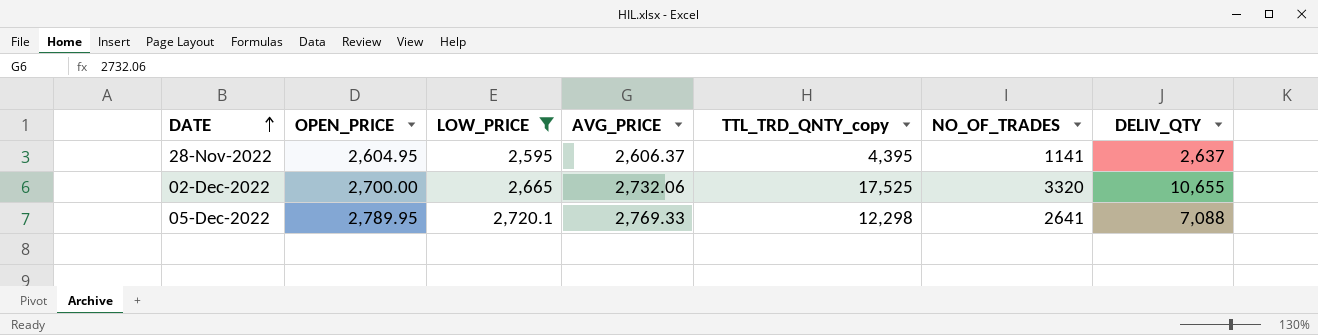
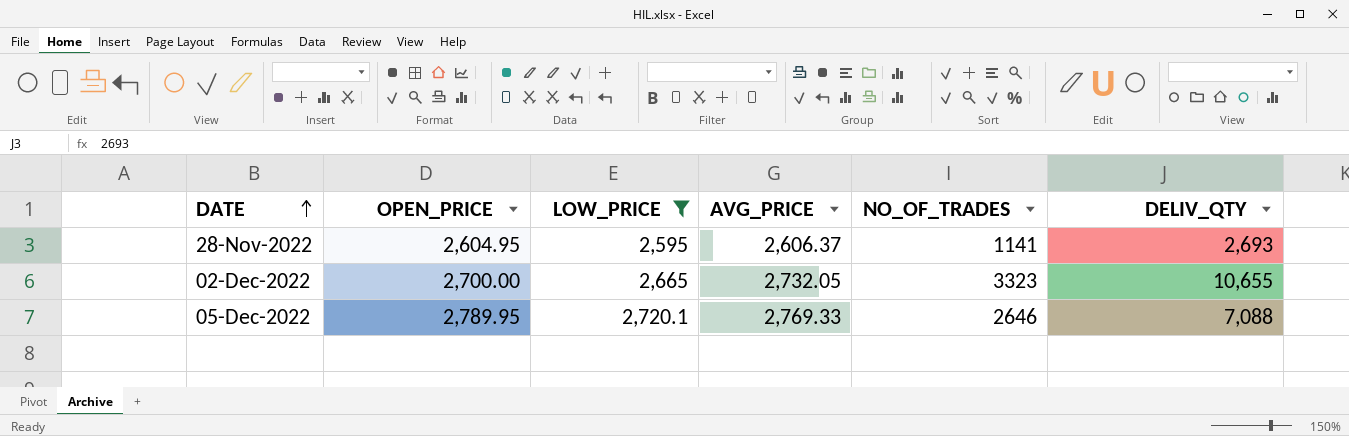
column TTL_TRD_QNTY_copy | position: 5 -> none
28-Nov-2022 | DELIV_QTY: 2,637 -> 2,693
02-Dec-2022 | AVG_PRICE: 2,732.06 -> 2,732.05
02-Dec-2022 | NO_OF_TRADES: 3320 -> 3323
05-Dec-2022 | NO_OF_TRADES: 2641 -> 2646

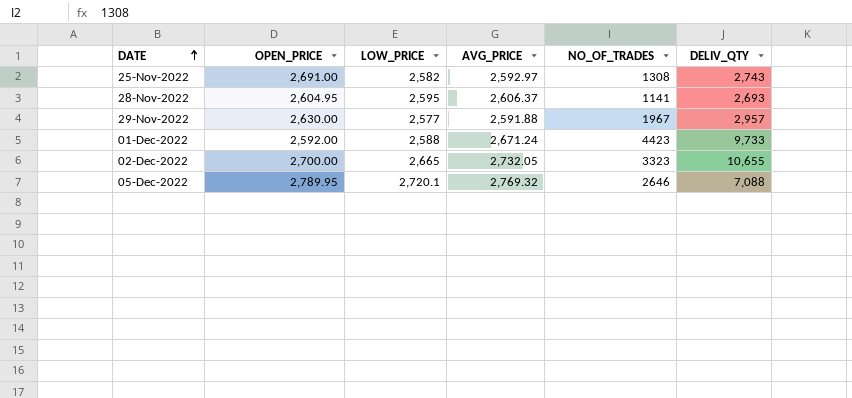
filter: LOW_PRICE >= 2,595 -> none
05-Dec-2022 | AVG_PRICE: 2,769.33 -> 2,769.32

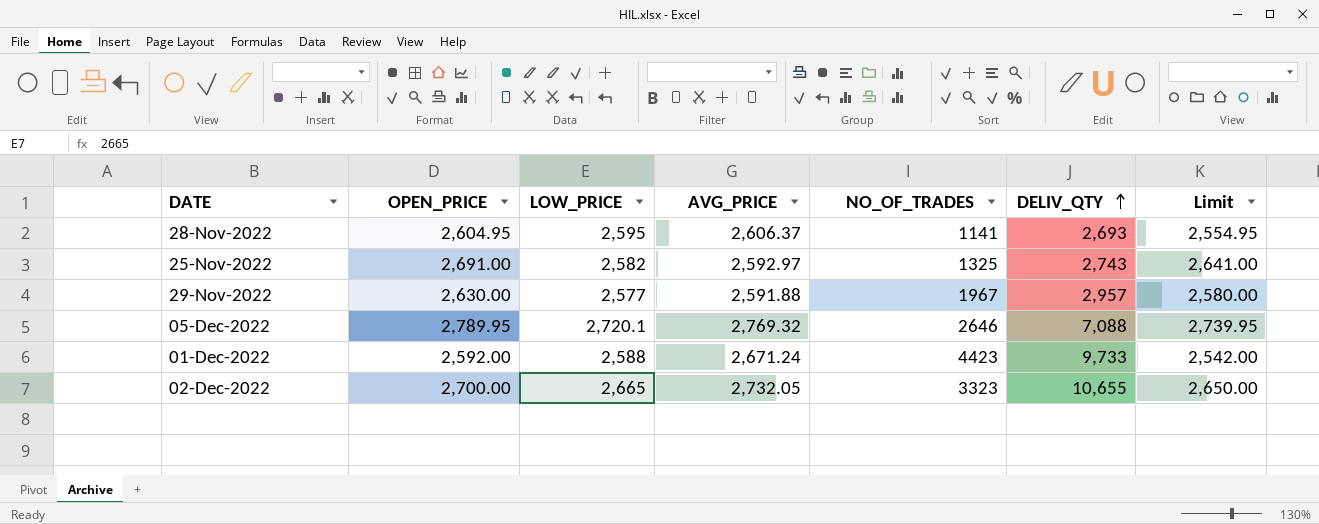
row order: DATE ascending -> DELIV_QTY ascending
column Limit | formula: none -> [OPEN_PRICE] - 50
25-Nov-2022 | NO_OF_TRADES: 1308 -> 1325

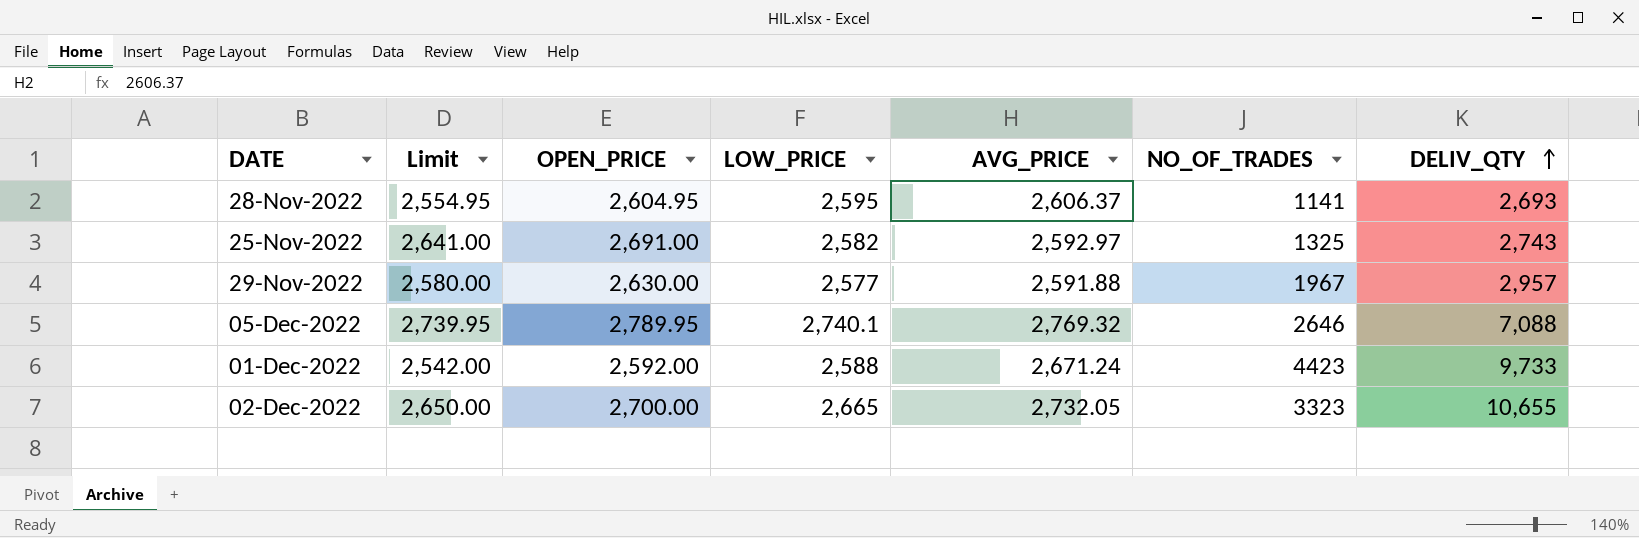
column Limit | position: 7 -> 2
05-Dec-2022 | LOW_PRICE: 2,720.1 -> 2,740.1

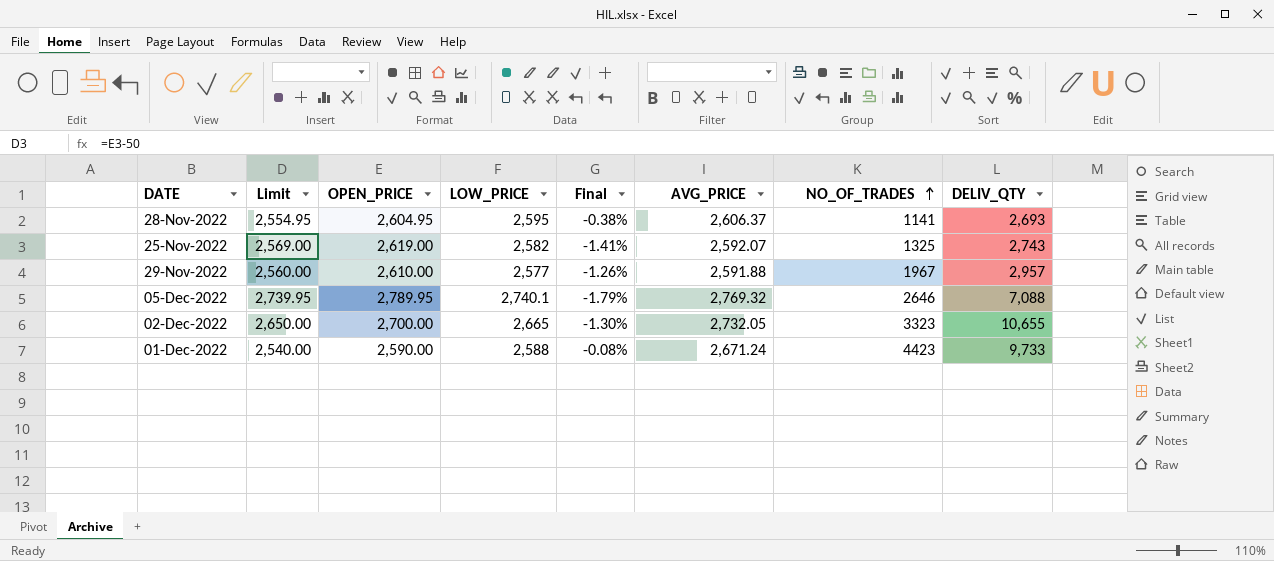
row order: DELIV_QTY ascending -> NO_OF_TRADES ascending
column Final | formula: none -> ([LOW_PRICE] - [OPEN_PRICE]) / [OPEN_PRICE]
25-Nov-2022 | Limit: 2,641.00 -> 2,569.00
25-Nov-2022 | OPEN_PRICE: 2,691.00 -> 2,619.00
25-Nov-2022 | AVG_PRICE: 2,592.97 -> 2,592.07
29-Nov-2022 | Limit: 2,580.00 -> 2,560.00
29-Nov-2022 | OPEN_PRICE: 2,630.00 -> 2,610.00
01-Dec-2022 | Limit: 2,542.00 -> 2,540.00
01-Dec-2022 | OPEN_PRICE: 2,592.00 -> 2,590.00

